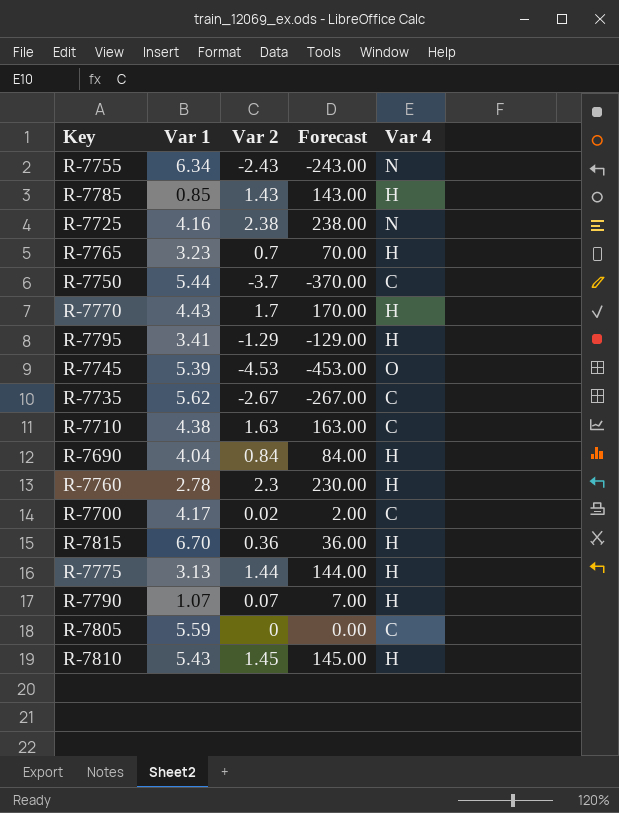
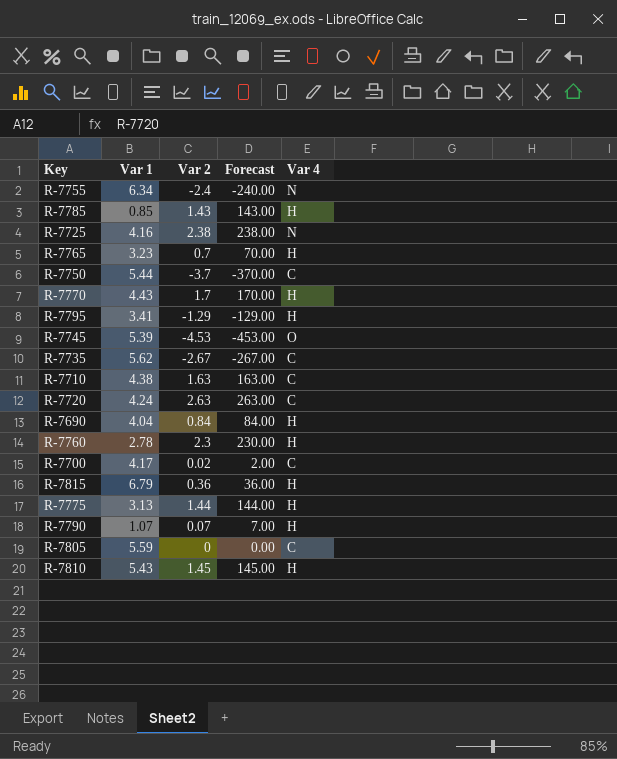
R-7755 | Var 2: -2.43 -> -2.4
R-7755 | Forecast: -243.00 -> -240.00
row R-7720: none -> 4.24 | 2.63 | 263.00 | C
R-7815 | Var 1: 6.70 -> 6.79

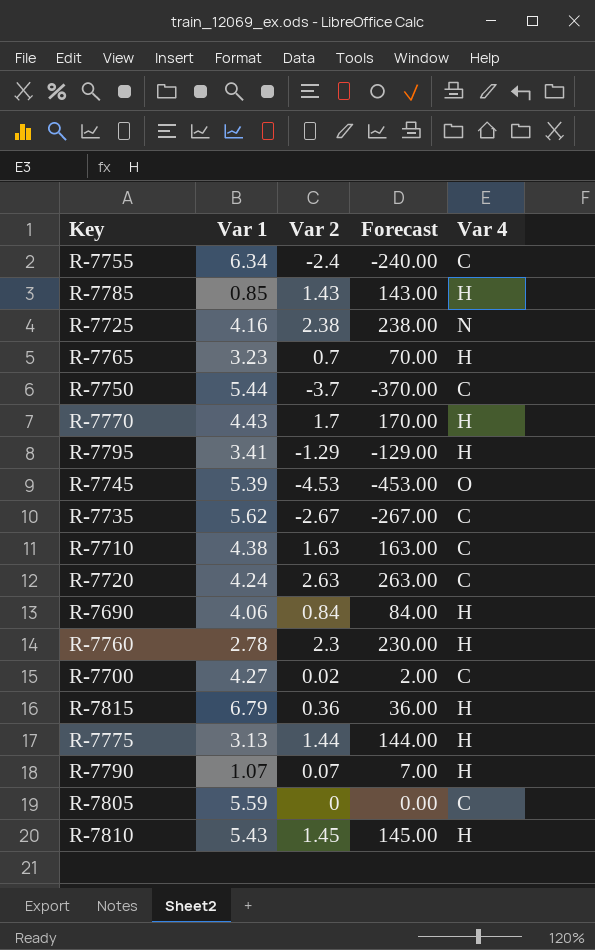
R-7755 | Var 4: N -> C
R-7690 | Var 1: 4.04 -> 4.06
R-7700 | Var 1: 4.17 -> 4.27

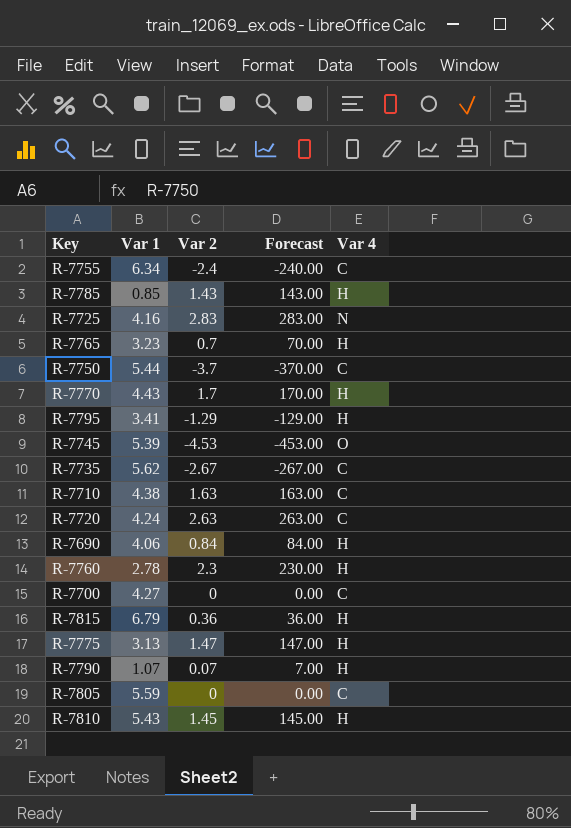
R-7725 | Var 2: 2.38 -> 2.83
R-7725 | Forecast: 238.00 -> 283.00
R-7700 | Var 2: 0.02 -> 0
R-7700 | Forecast: 2.00 -> 0.00
R-7775 | Var 2: 1.44 -> 1.47
R-7775 | Forecast: 144.00 -> 147.00

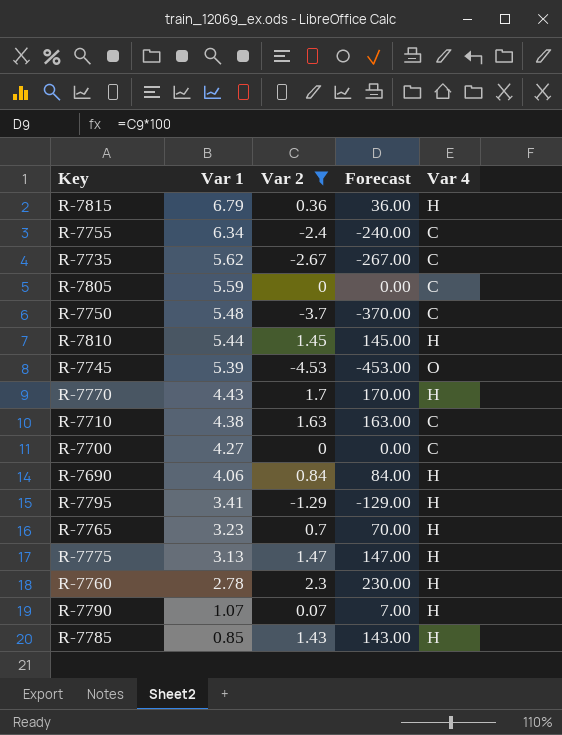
filter: none -> Var 2 <= 2.3
row order: none -> Var 1 descending
R-7750 | Var 1: 5.44 -> 5.48
R-7810 | Var 1: 5.43 -> 5.44

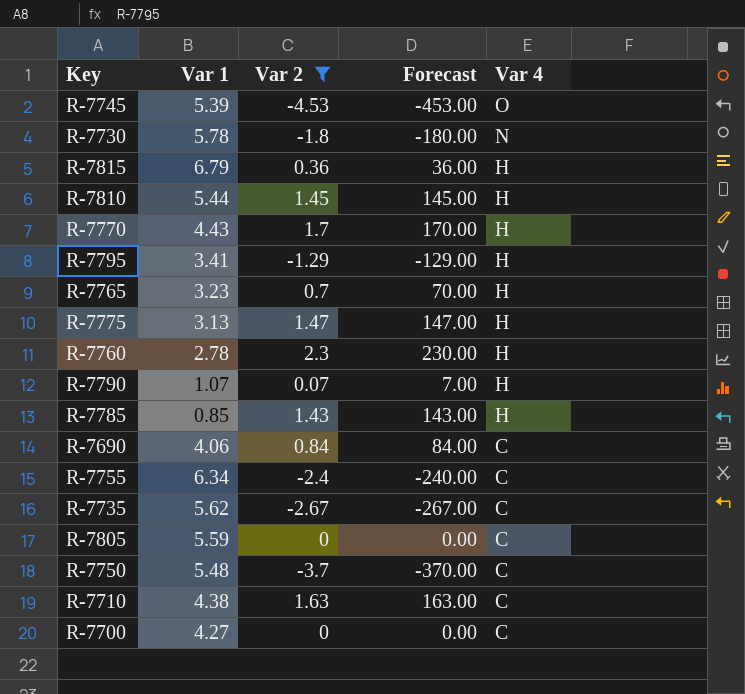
row order: Var 1 descending -> Var 4 descending
row R-7730: none -> 5.78 | -1.8 | -180.00 | N
R-7690 | Var 4: H -> C

